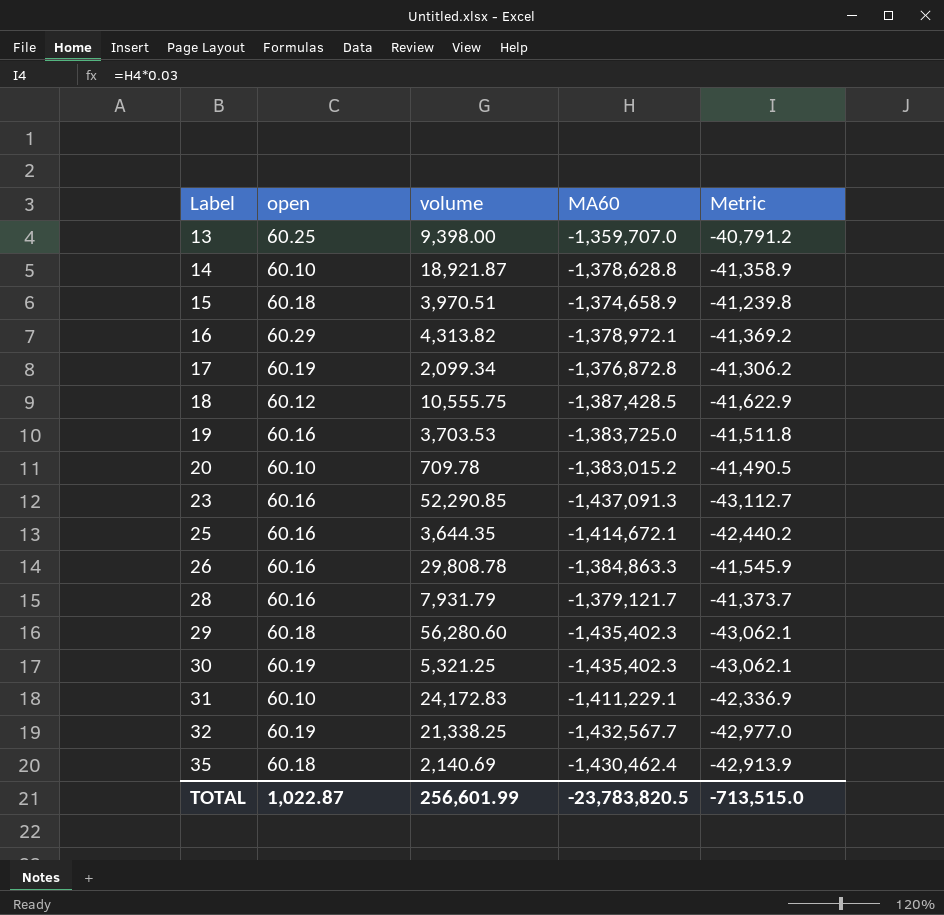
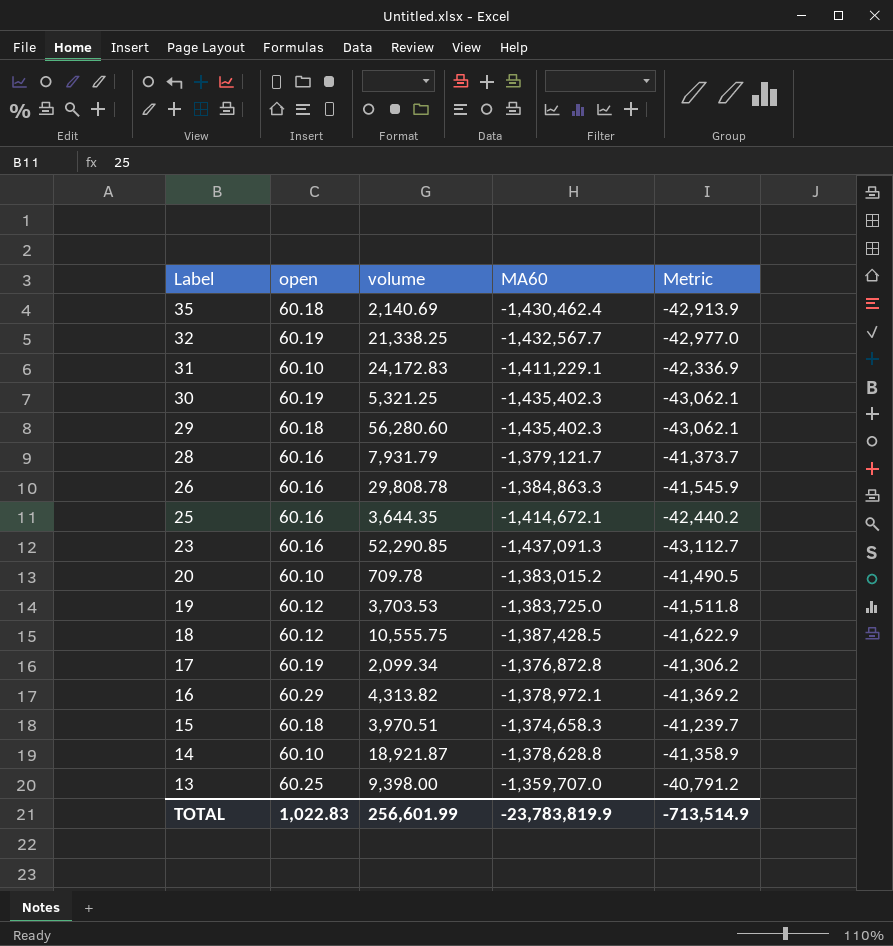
row order: Label ascending -> Label descending
19 | open: 60.16 -> 60.12
15 | MA60: -1,374,658.9 -> -1,374,658.3
15 | Metric: -41,239.8 -> -41,239.7
TOTAL | open: 1,022.87 -> 1,022.83
TOTAL | MA60: -23,783,820.5 -> -23,783,819.9
TOTAL | Metric: -713,515.0 -> -713,514.9

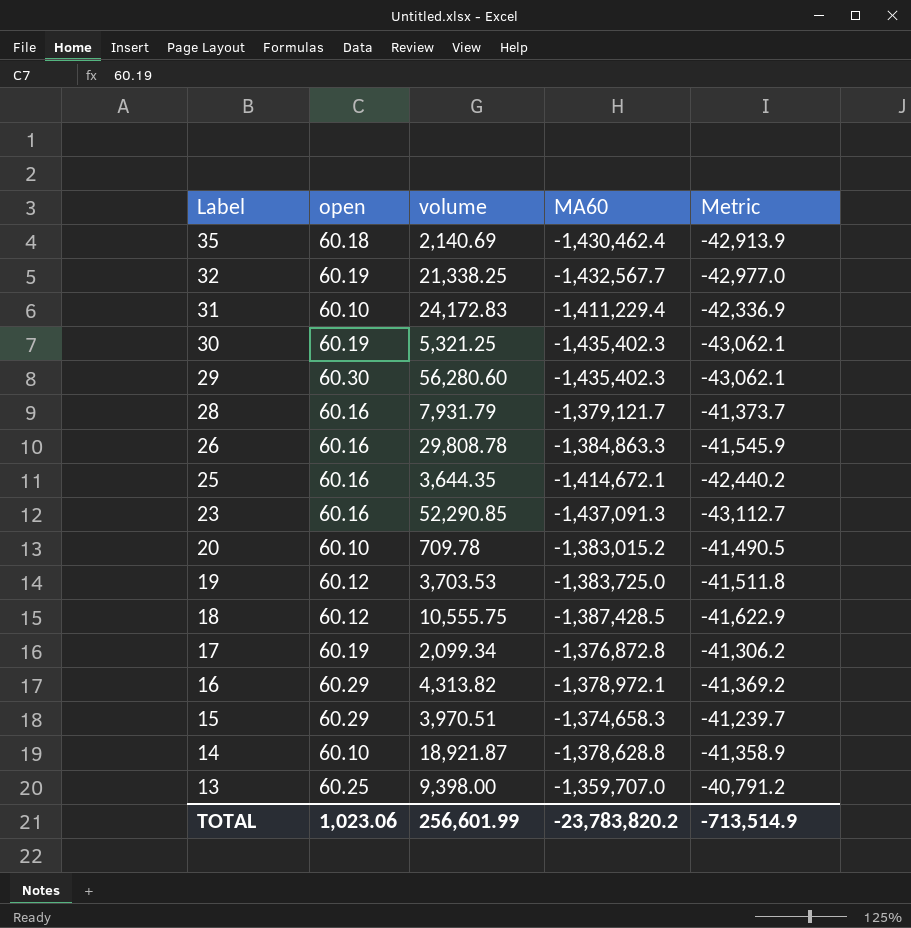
31 | MA60: -1,411,229.1 -> -1,411,229.4
29 | open: 60.18 -> 60.30
15 | open: 60.18 -> 60.29
TOTAL | open: 1,022.83 -> 1,023.06
TOTAL | MA60: -23,783,819.9 -> -23,783,820.2

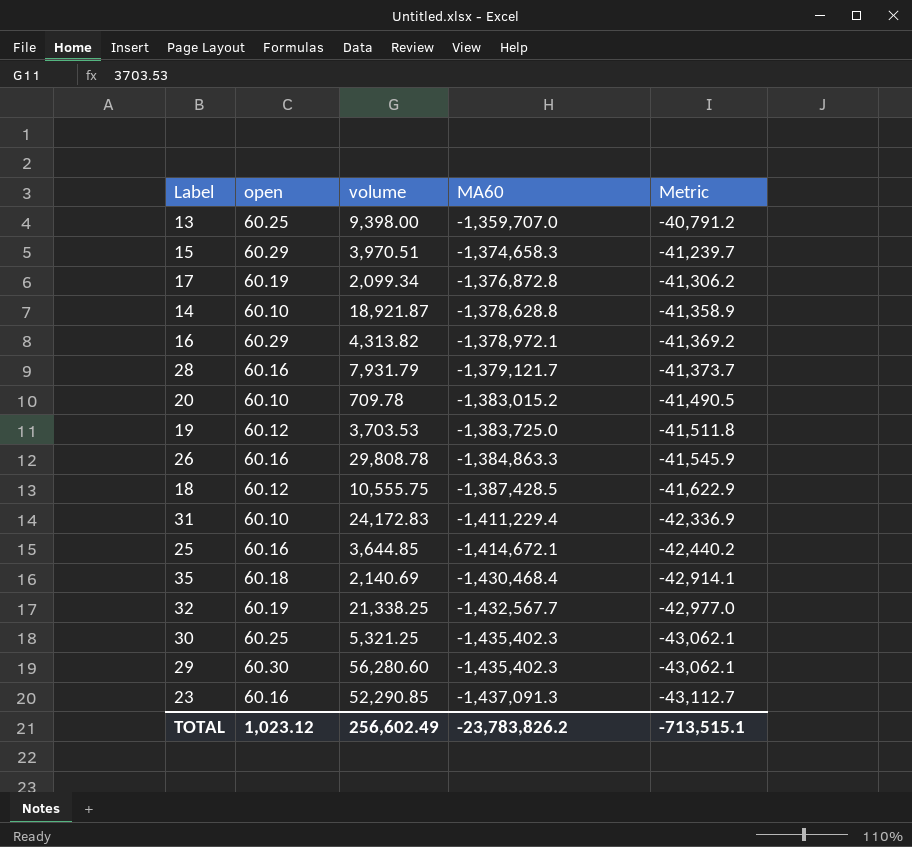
row order: Label descending -> MA60 descending
25 | volume: 3,644.35 -> 3,644.85
35 | MA60: -1,430,462.4 -> -1,430,468.4
35 | Metric: -42,913.9 -> -42,914.1
30 | open: 60.19 -> 60.25
TOTAL | open: 1,023.06 -> 1,023.12
TOTAL | volume: 256,601.99 -> 256,602.49
TOTAL | MA60: -23,783,820.2 -> -23,783,826.2
TOTAL | Metric: -713,514.9 -> -713,515.1

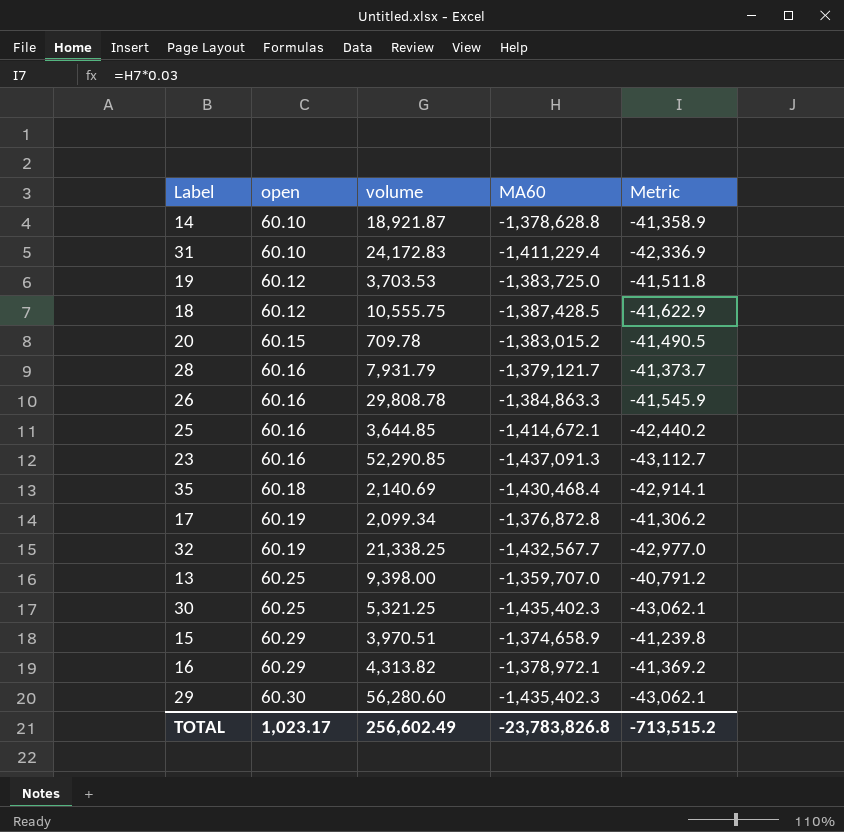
row order: MA60 descending -> open ascending
20 | open: 60.10 -> 60.15
15 | MA60: -1,374,658.3 -> -1,374,658.9
15 | Metric: -41,239.7 -> -41,239.8
TOTAL | open: 1,023.12 -> 1,023.17
TOTAL | MA60: -23,783,826.2 -> -23,783,826.8
TOTAL | Metric: -713,515.1 -> -713,515.2

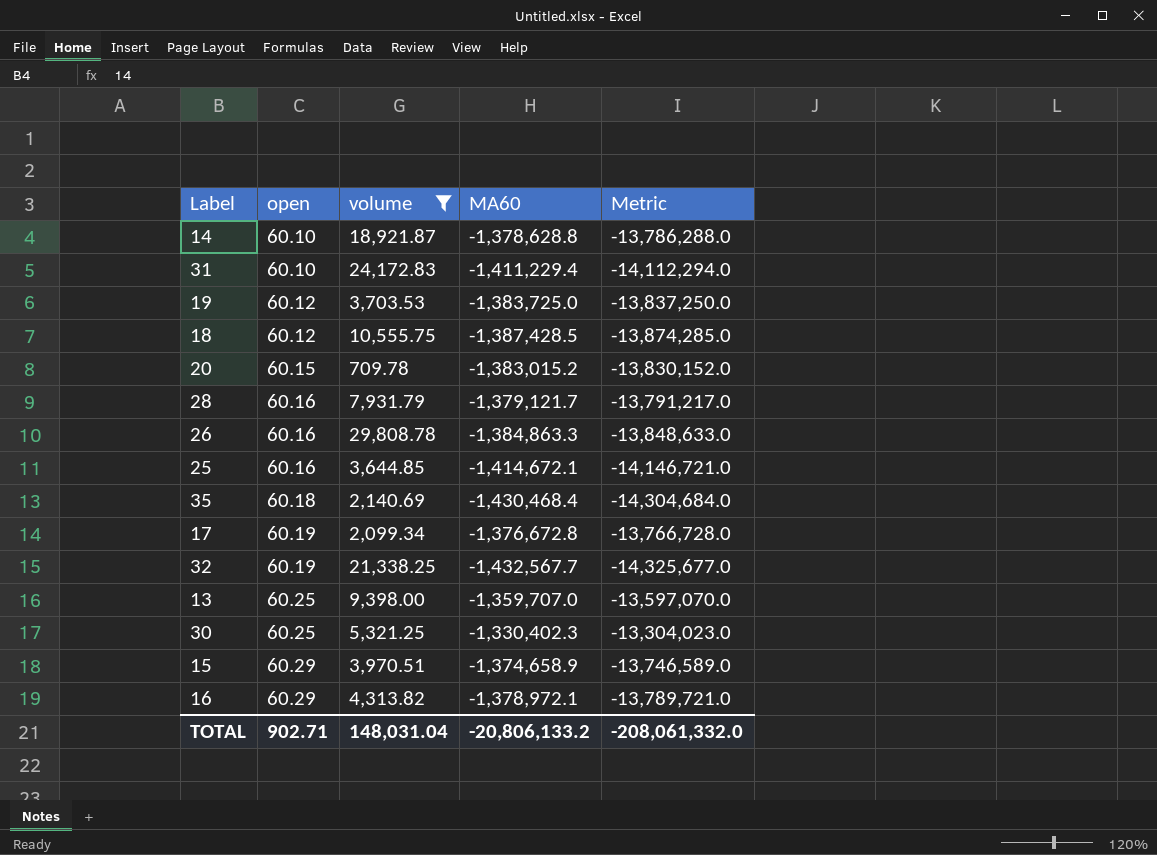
filter: none -> volume <= 29,808.78
column Metric | formula: [MA60] * 0.03 -> [MA60] * 10
17 | MA60: -1,376,872.8 -> -1,376,672.8
30 | MA60: -1,435,402.3 -> -1,330,402.3
TOTAL | open: 1,023.17 -> 902.71
TOTAL | volume: 256,602.49 -> 148,031.04
TOTAL | MA60: -23,783,826.8 -> -20,806,133.2
TOTAL | Metric: -713,515.2 -> -208,061,332.0

